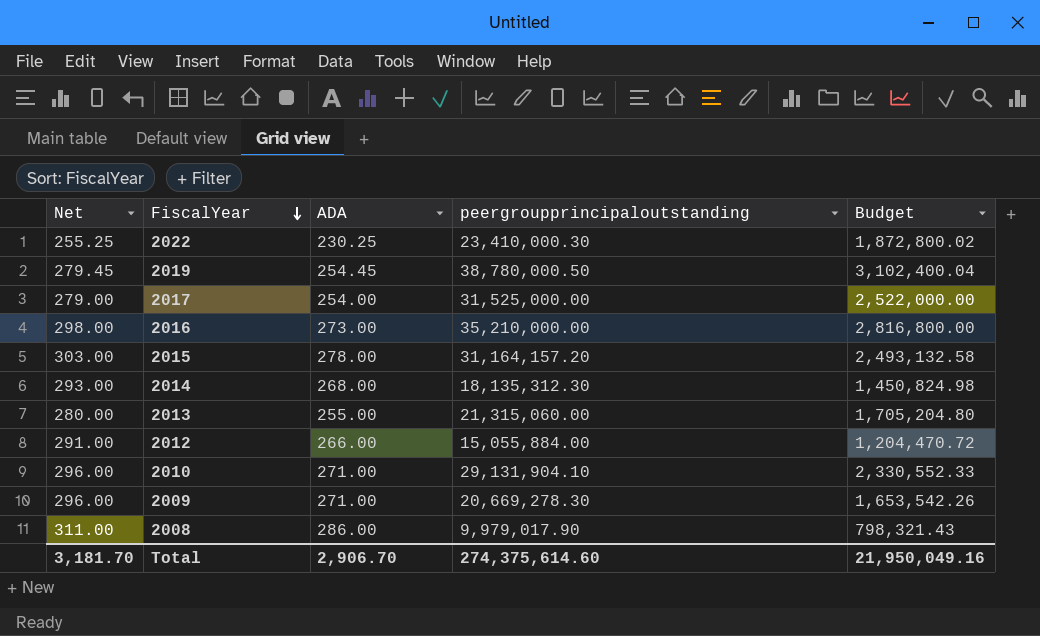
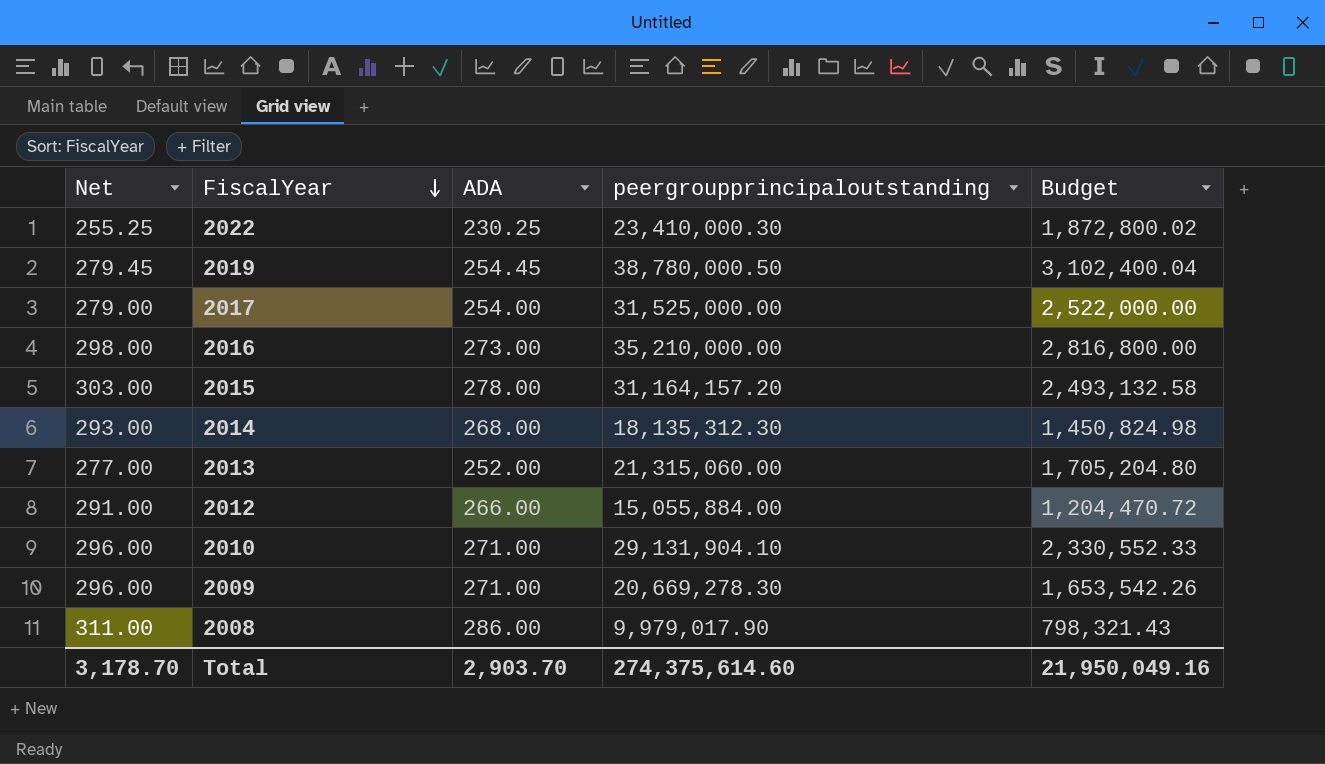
2013 | Net: 280.00 -> 277.00
2013 | ADA: 255.00 -> 252.00
Total | Net: 3,181.70 -> 3,178.70
Total | ADA: 2,906.70 -> 2,903.70

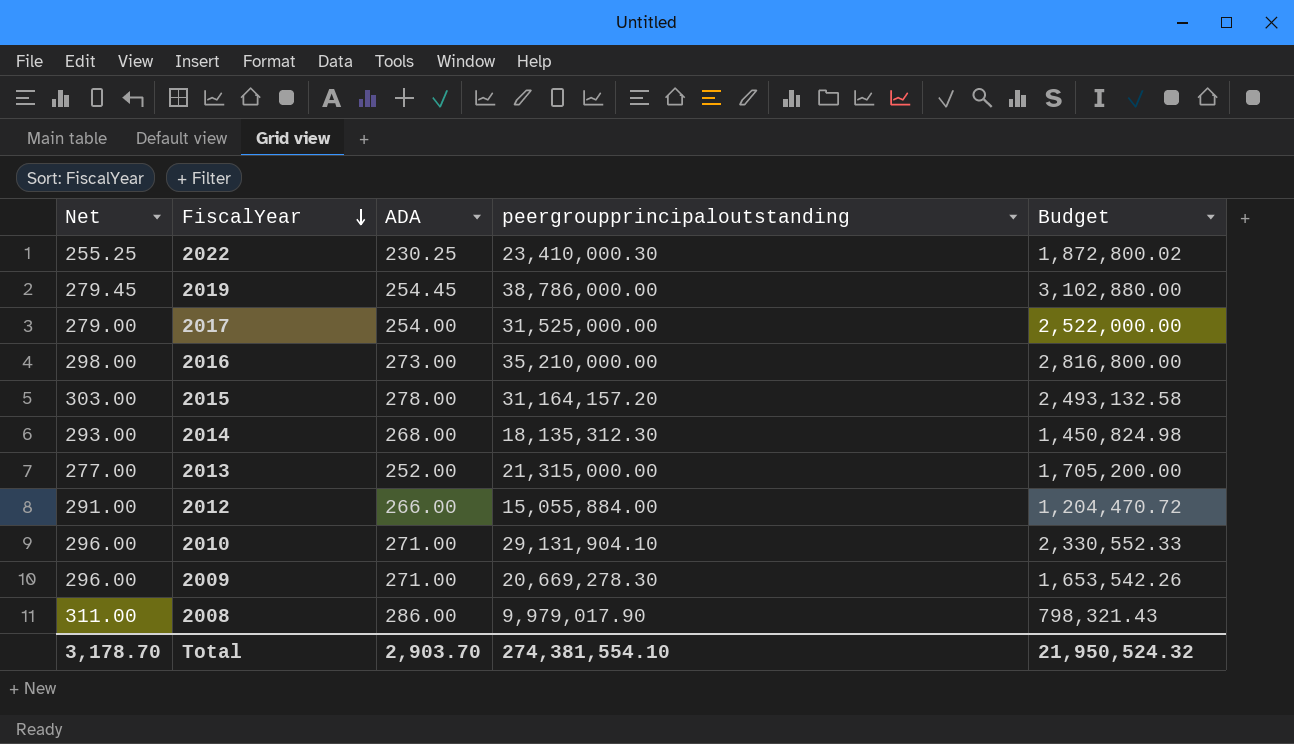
2019 | peergroupprincipaloutstanding: 38,780,000.50 -> 38,786,000.00
2019 | Budget: 3,102,400.04 -> 3,102,880.00
2013 | peergroupprincipaloutstanding: 21,315,060.00 -> 21,315,000.00
2013 | Budget: 1,705,204.80 -> 1,705,200.00
Total | peergroupprincipaloutstanding: 274,375,614.60 -> 274,381,554.10
Total | Budget: 21,950,049.16 -> 21,950,524.32

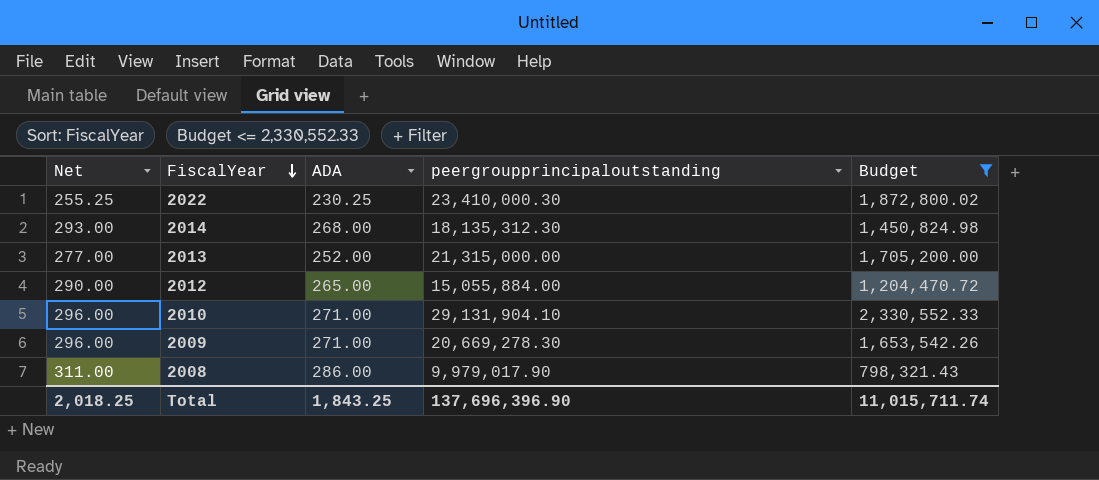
filter: none -> Budget <= 2,330,552.33
2012 | Net: 291.00 -> 290.00
2012 | ADA: 266.00 -> 265.00
Total | Net: 3,178.70 -> 2,018.25
Total | ADA: 2,903.70 -> 1,843.25
Total | peergroupprincipaloutstanding: 274,381,554.10 -> 137,696,396.90
Total | Budget: 21,950,524.32 -> 11,015,711.74

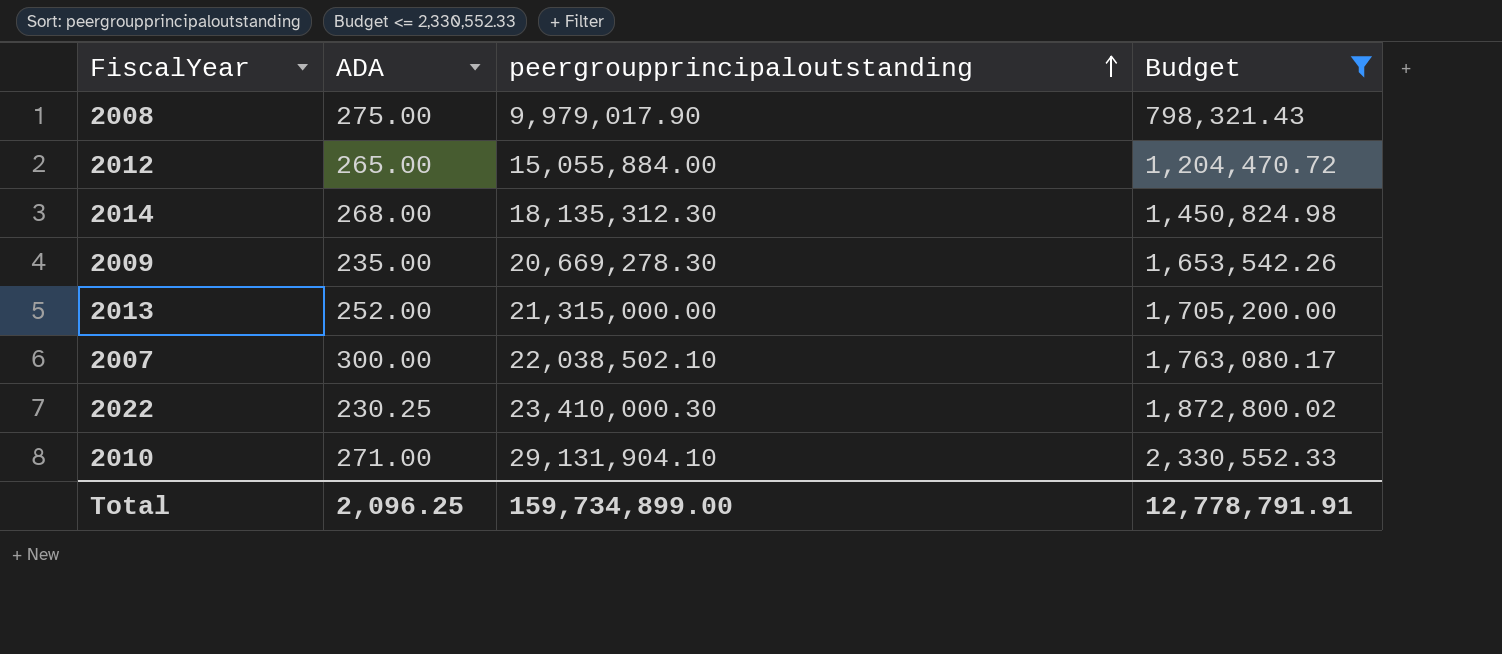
row order: FiscalYear descending -> peergroupprincipaloutstanding ascending
column Net | formula: [ADA] + 25 -> none
2008 | ADA: 286.00 -> 275.00
2009 | ADA: 271.00 -> 235.00
row 2007: none -> 300.00 | 22,038,502.10 | 1,763,080.17
Total | ADA: 1,843.25 -> 2,096.25
Total | peergroupprincipaloutstanding: 137,696,396.90 -> 159,734,899.00
Total | Budget: 11,015,711.74 -> 12,778,791.91

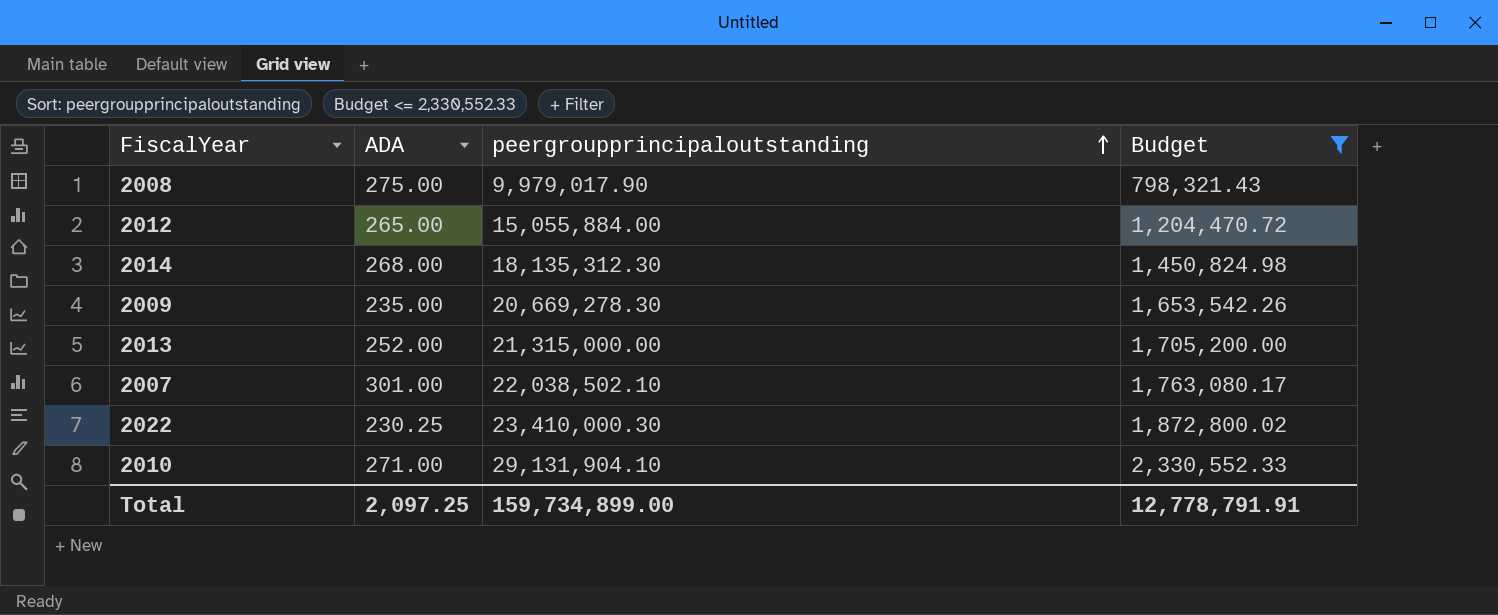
2007 | ADA: 300.00 -> 301.00
Total | ADA: 2,096.25 -> 2,097.25

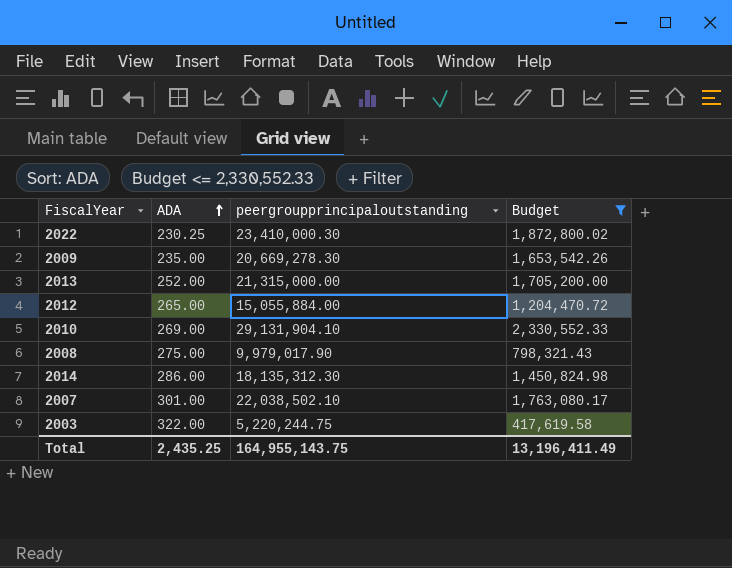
row order: peergroupprincipaloutstanding ascending -> ADA ascending
2010 | ADA: 271.00 -> 269.00
2014 | ADA: 268.00 -> 286.00
row 2003: none -> 322.00 | 5,220,244.75 | 417,619.58
Total | ADA: 2,097.25 -> 2,435.25
Total | peergroupprincipaloutstanding: 159,734,899.00 -> 164,955,143.75
Total | Budget: 12,778,791.91 -> 13,196,411.49

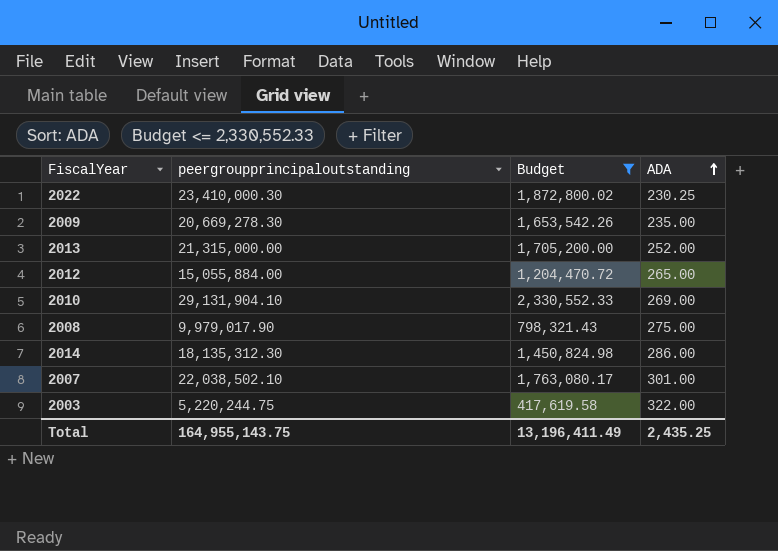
column ADA | position: 2 -> 4

